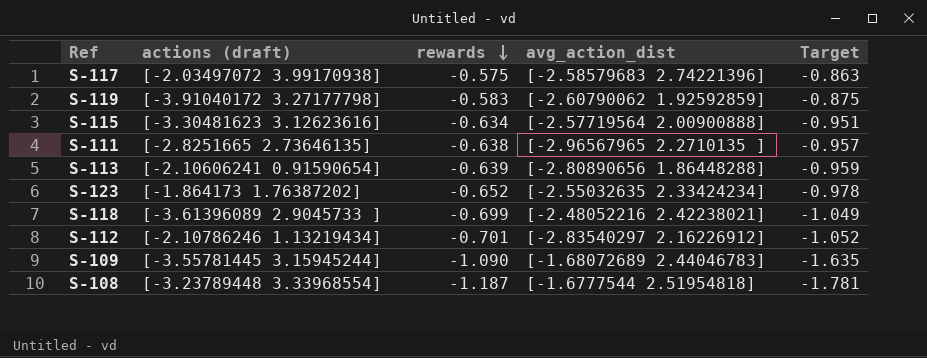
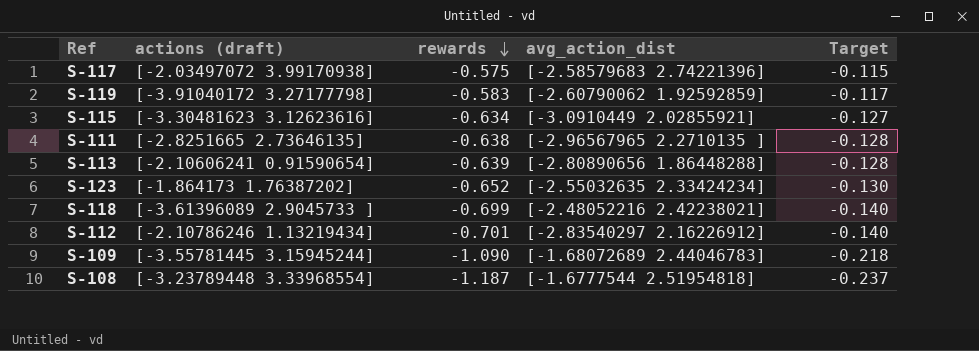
column Target | formula: [rewards] * 1.5 -> [rewards] * 0.2
S-115 | avg_action_dist: [-2.57719564 2.00900888] -> [-3.0910449 2.02855921]

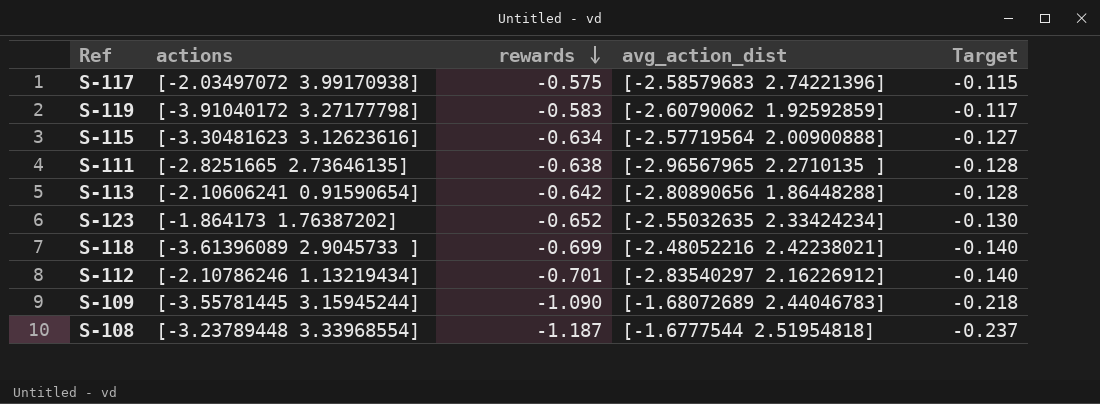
column name: actions (draft) -> actions
S-115 | avg_action_dist: [-3.0910449 2.02855921] -> [-2.57719564 2.00900888]
S-113 | rewards: -0.639 -> -0.642

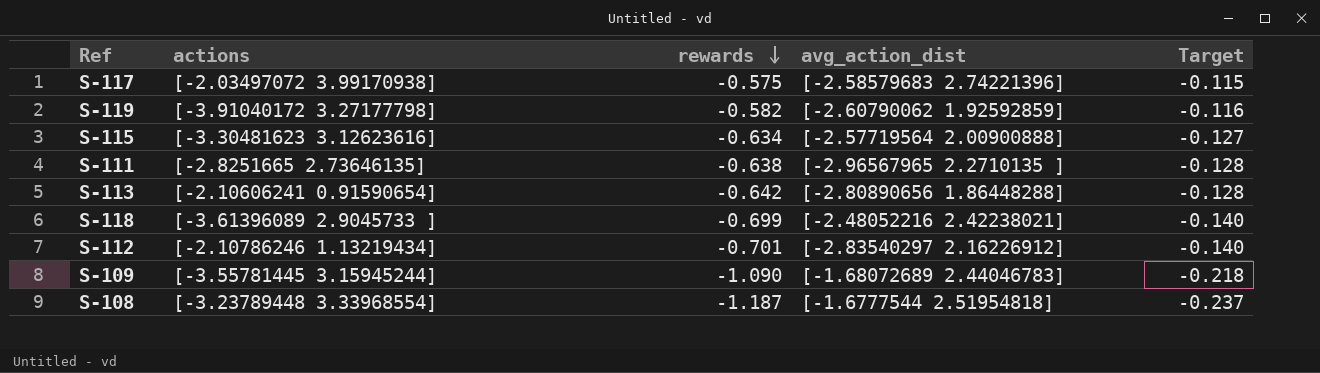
row S-123: [-1.864173 1.76387202] | -0.652 | [-2.55032635 2.33424234] | -0.130 -> none
S-119 | rewards: -0.583 -> -0.582
S-119 | Target: -0.117 -> -0.116

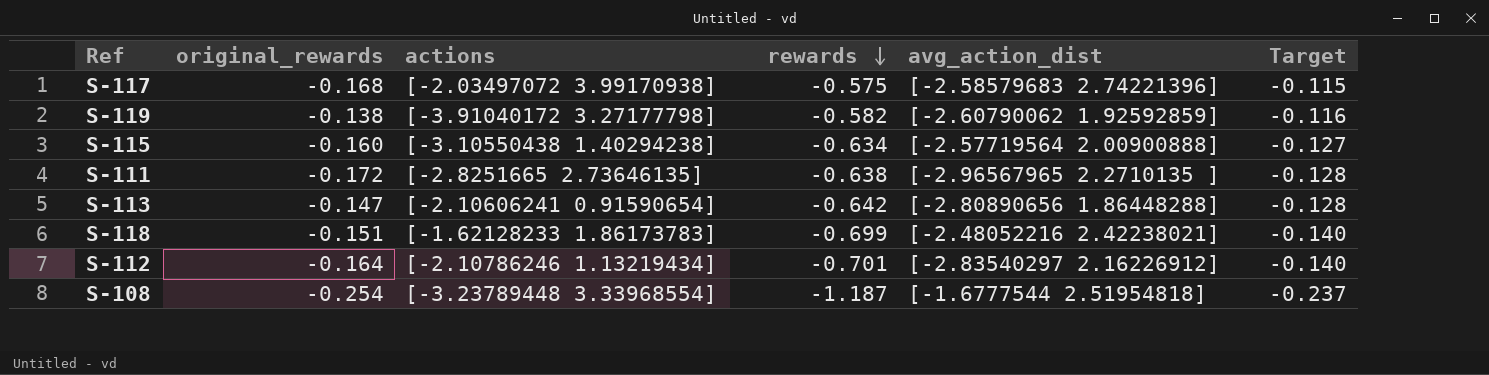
column original_rewards | position: none -> 2
row S-109: [-3.55781445 3.15945244] | -1.090 | [-1.68072689 2.44046783] | -0.218 -> none
S-115 | actions: [-3.30481623 3.12623616] -> [-3.10550438 1.40294238]
S-118 | actions: [-3.61396089 2.9045733 ] -> [-1.62128233 1.86173783]

